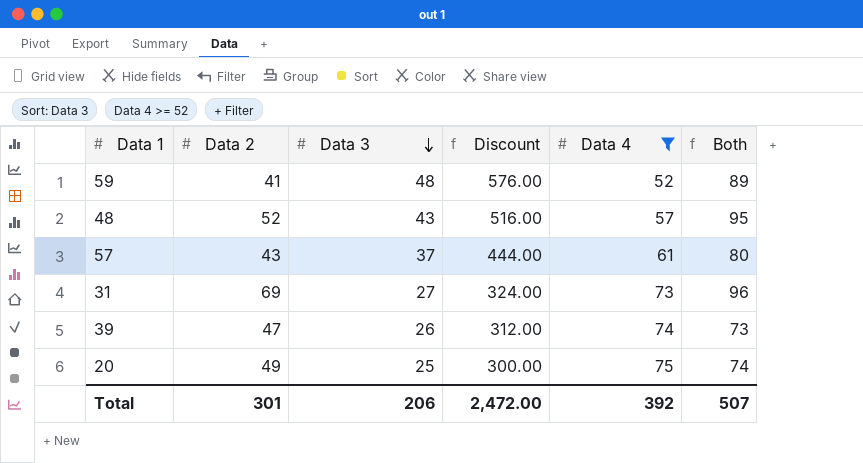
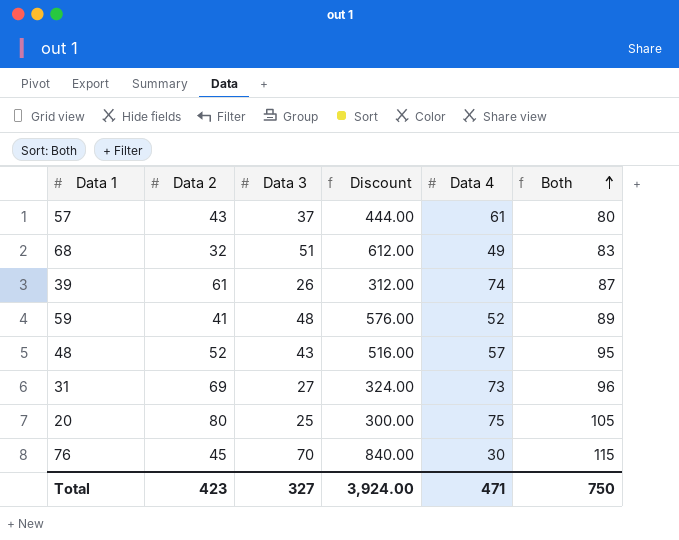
filter: Data 4 >= 52 -> none
row order: Data 3 descending -> Both ascending
39 | Data 2: 47 -> 61
39 | Both: 73 -> 87
20 | Data 2: 49 -> 80
20 | Both: 74 -> 105
Total | Data 2: 301 -> 423
Total | Data 3: 206 -> 327
Total | Discount: 2,472.00 -> 3,924.00
Total | Data 4: 392 -> 471
Total | Both: 507 -> 750

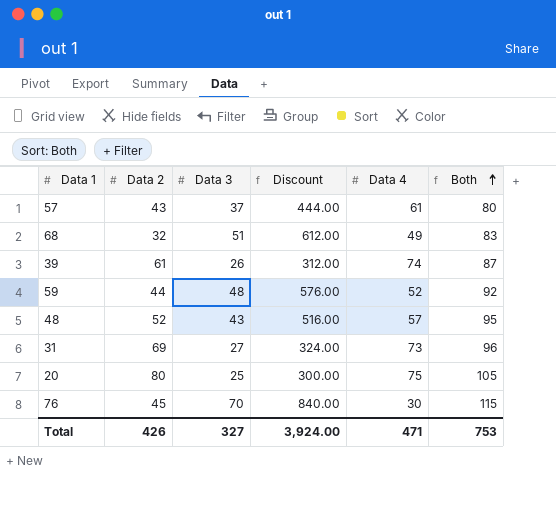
59 | Data 2: 41 -> 44
59 | Both: 89 -> 92
Total | Data 2: 423 -> 426
Total | Both: 750 -> 753

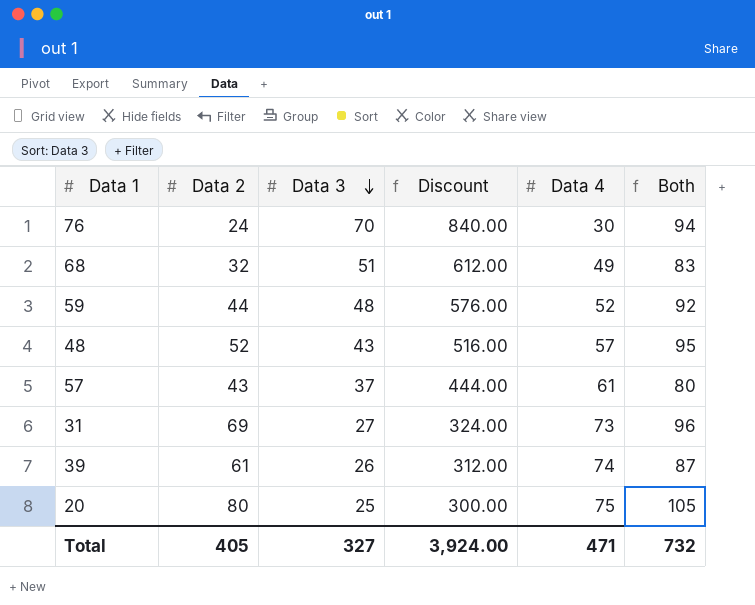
row order: Both ascending -> Data 3 descending
76 | Data 2: 45 -> 24
76 | Both: 115 -> 94
Total | Data 2: 426 -> 405
Total | Both: 753 -> 732

